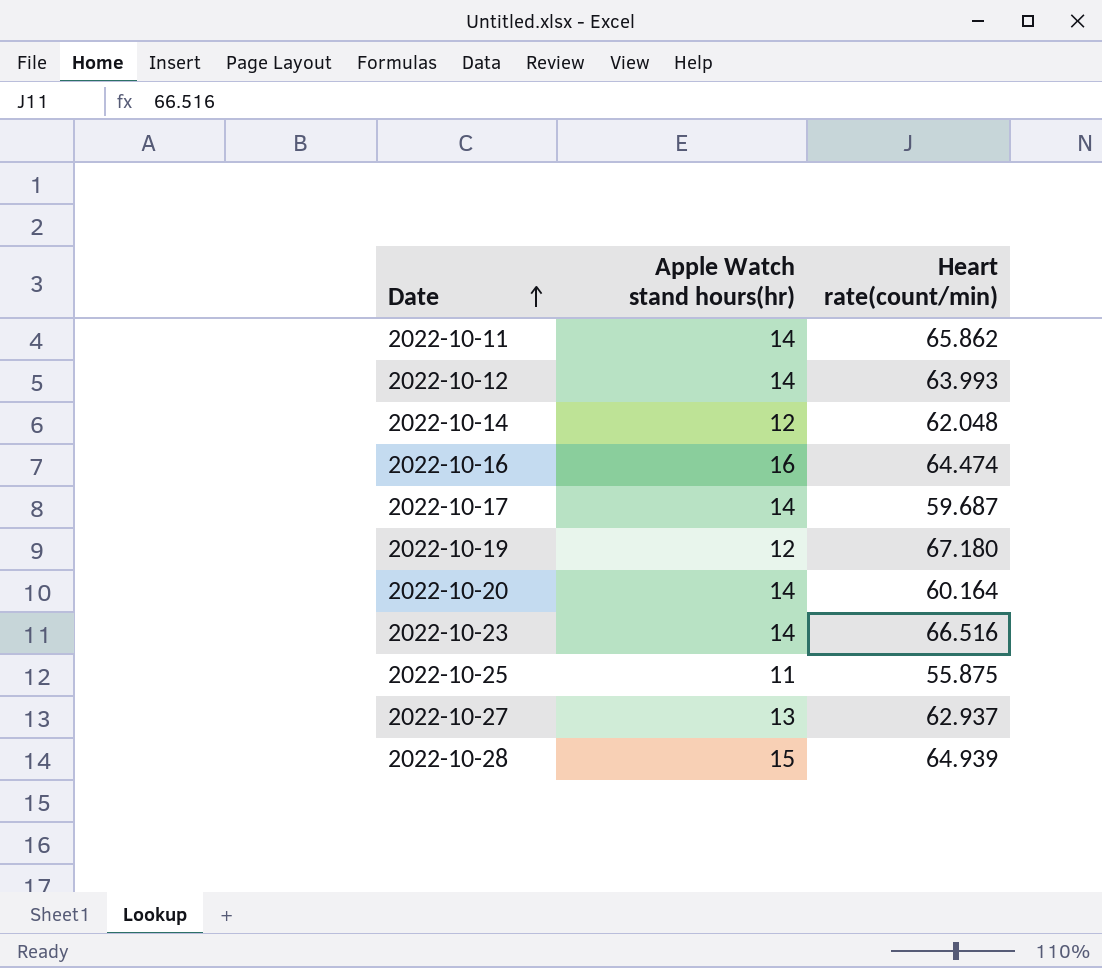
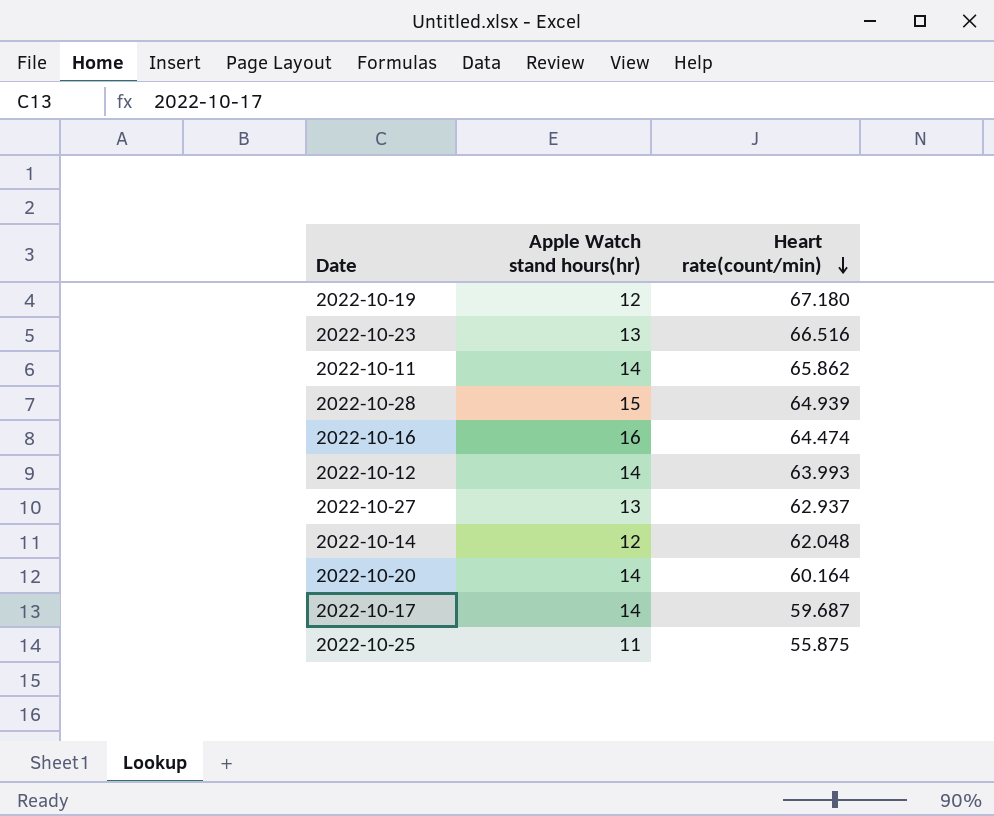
row order: Date ascending -> Heart rate(count/min) descending
2022-10-23 | Apple Watch stand hours(hr): 14 -> 13

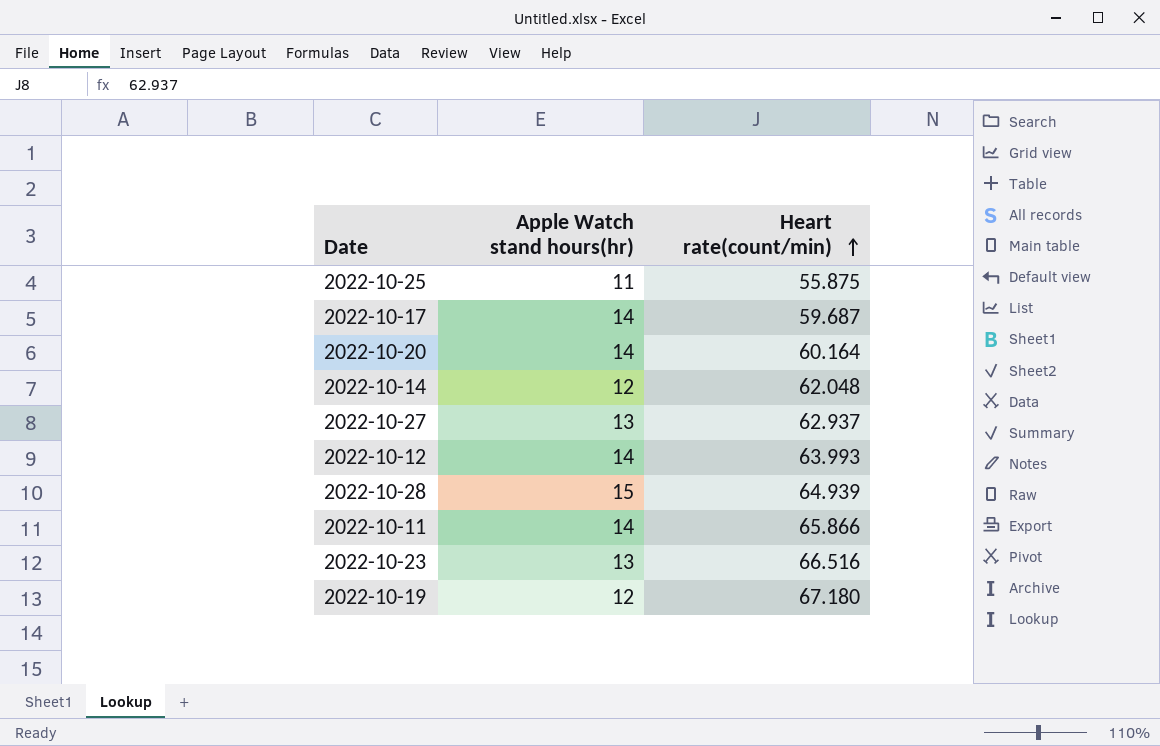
row order: Heart rate(count/min) descending -> Heart rate(count/min) ascending
row 2022-10-16: 16 | 64.474 -> none
2022-10-11 | Heart rate(count/min): 65.862 -> 65.866

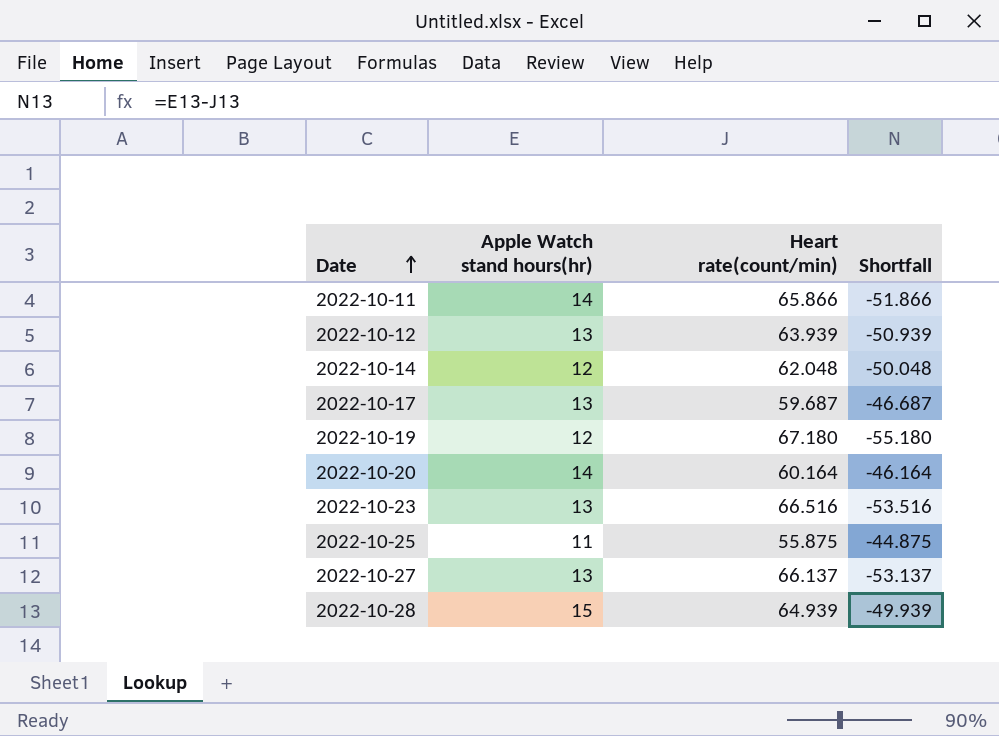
row order: Heart rate(count/min) ascending -> Date ascending
column Shortfall | formula: none -> [Apple Watch stand hours(hr)] - [Heart rate(count/min)]
2022-10-12 | Apple Watch stand hours(hr): 14 -> 13
2022-10-12 | Heart rate(count/min): 63.993 -> 63.939
2022-10-17 | Apple Watch stand hours(hr): 14 -> 13
2022-10-27 | Heart rate(count/min): 62.937 -> 66.137

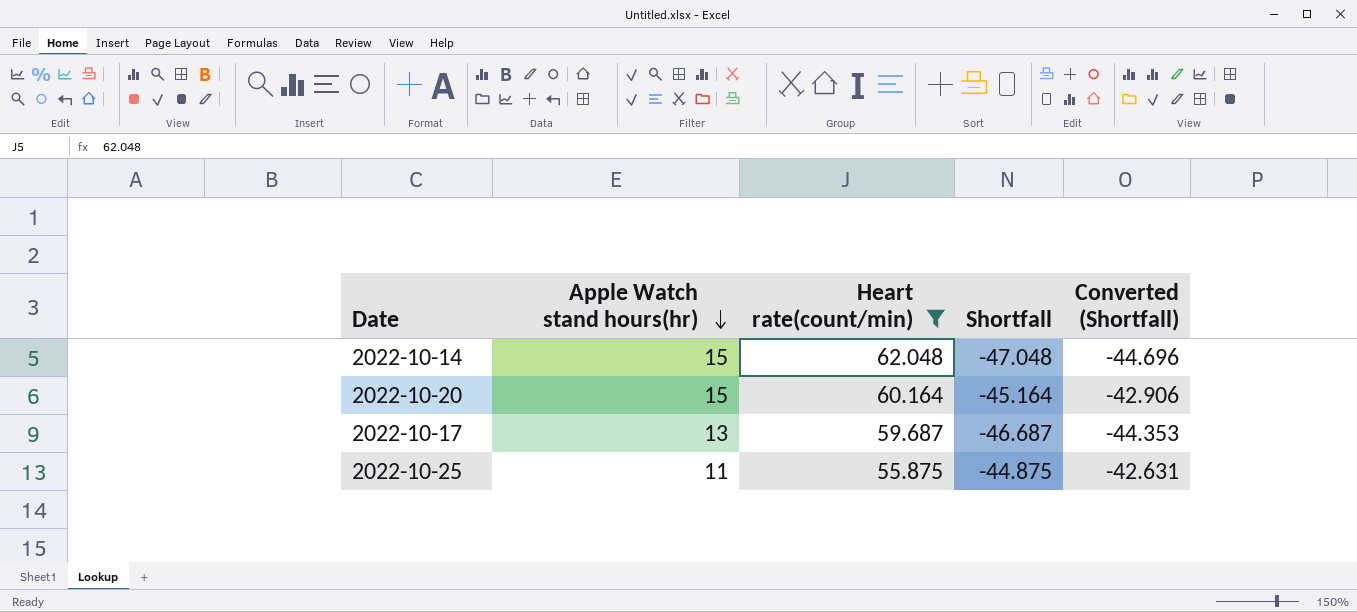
filter: none -> Heart rate(count/min) <= 62.048
row order: Date ascending -> Apple Watch stand hours(hr) descending
column Converted (Shortfall) | formula: none -> [Shortfall] * 0.95
2022-10-14 | Apple Watch stand hours(hr): 12 -> 15
2022-10-14 | Shortfall: -50.048 -> -47.048
2022-10-20 | Apple Watch stand hours(hr): 14 -> 15
2022-10-20 | Shortfall: -46.164 -> -45.164

